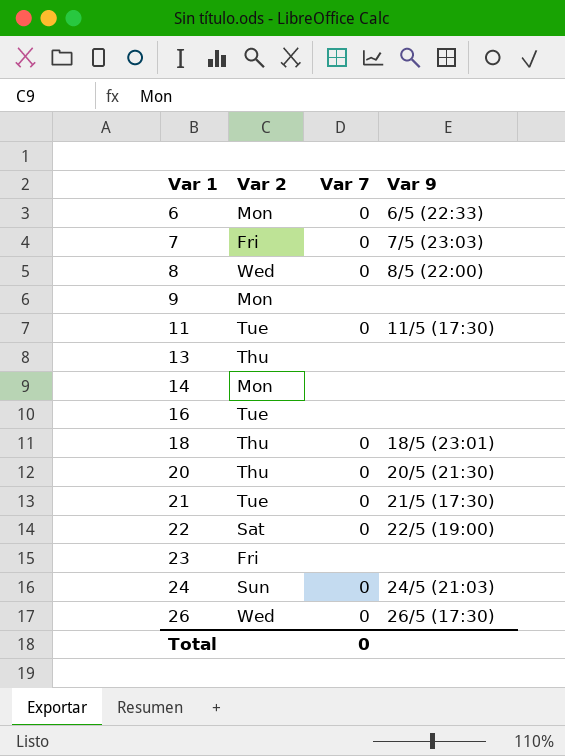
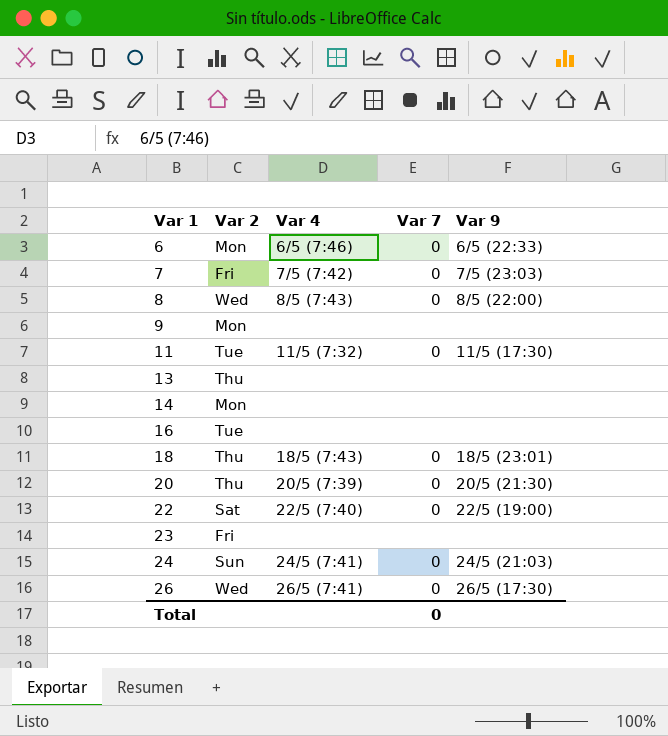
column Var 4 | position: none -> 3
row 21: Tue | 0 | 21/5 (17:30) -> none

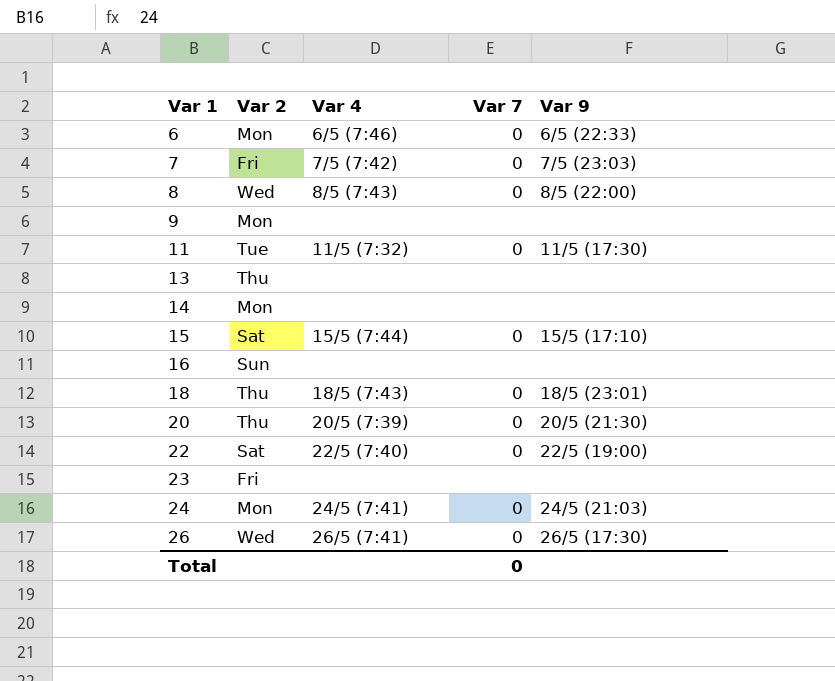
row 15: none -> Sat | 15/5 (7:44) | 0 | 15/5 (17:10)
16 | Var 2: Tue -> Sun
24 | Var 2: Sun -> Mon

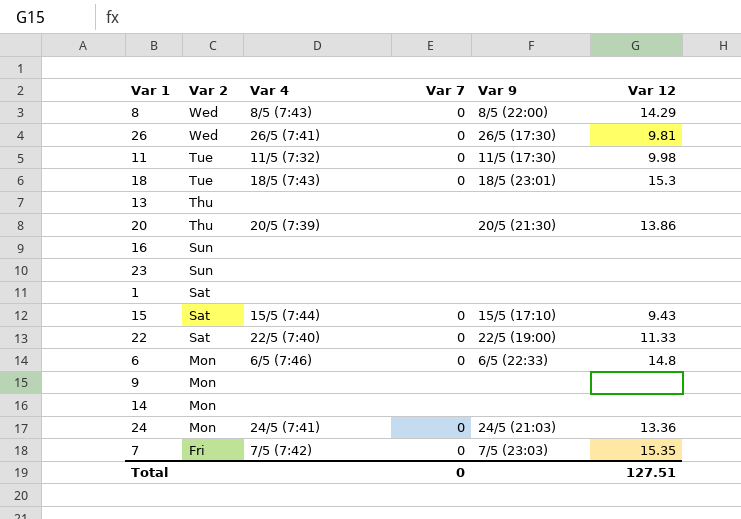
row order: Var 1 ascending -> Var 2 descending
column Var 12 | position: none -> 6
18 | Var 2: Thu -> Tue
20 | Var 7: 0 -> none
23 | Var 2: Fri -> Sun
row 1: none -> Sat | none | none | none | none

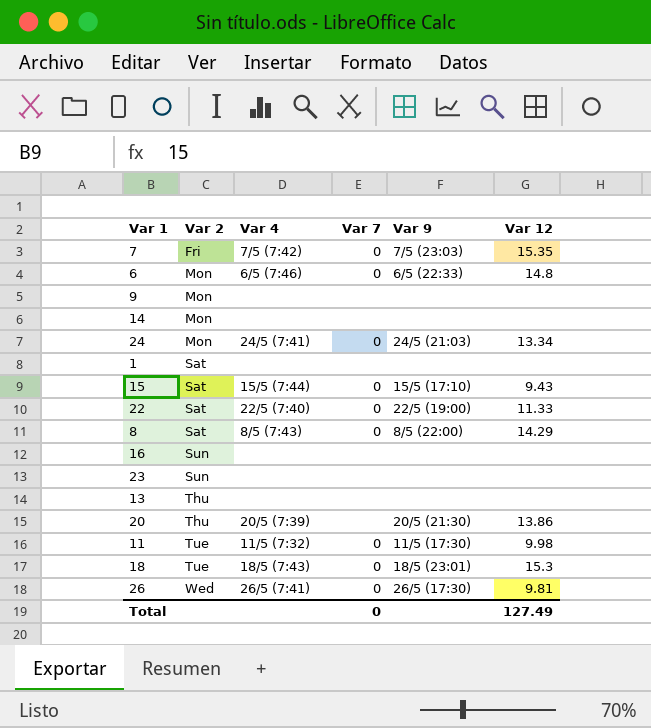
row order: Var 2 descending -> Var 2 ascending
24 | Var 12: 13.36 -> 13.34
8 | Var 2: Wed -> Sat
Total | Var 12: 127.51 -> 127.49

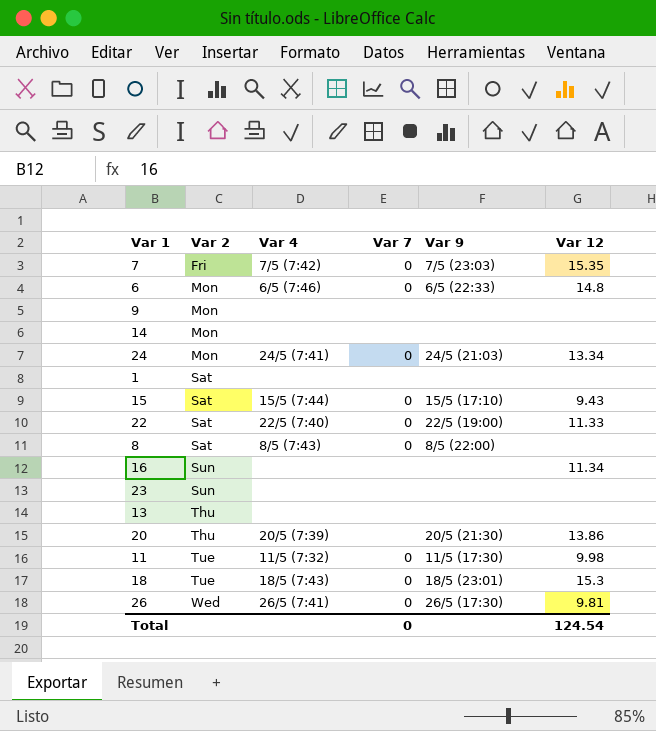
8 | Var 12: 14.29 -> none
16 | Var 12: none -> 11.34
Total | Var 12: 127.49 -> 124.54

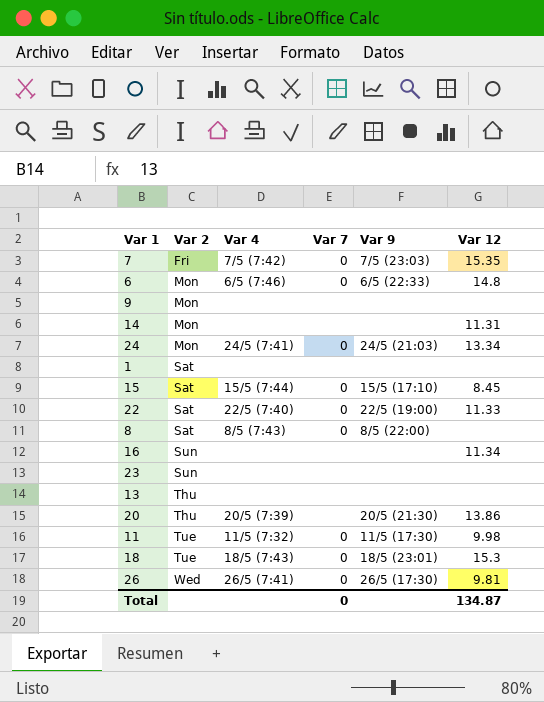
14 | Var 12: none -> 11.31
15 | Var 12: 9.43 -> 8.45
Total | Var 12: 124.54 -> 134.87

